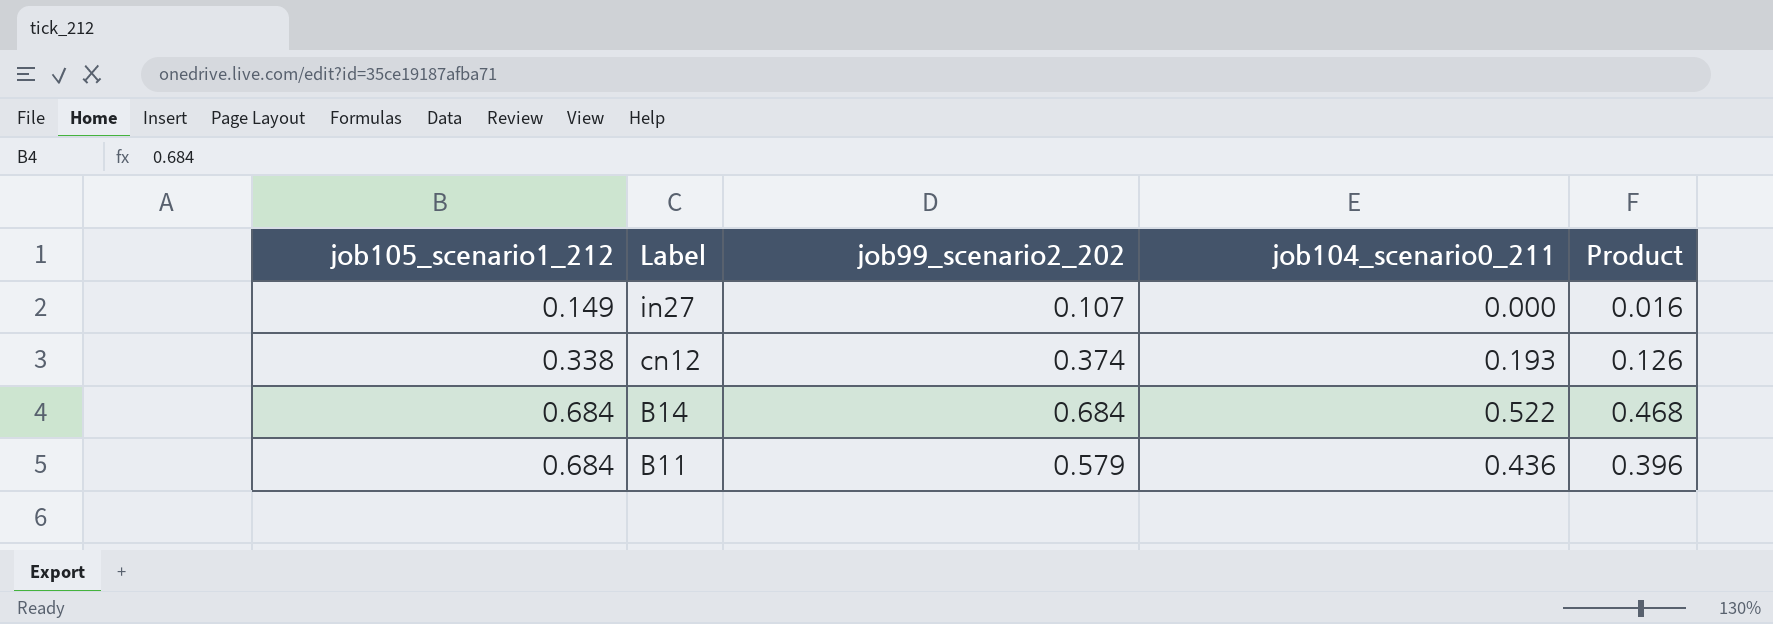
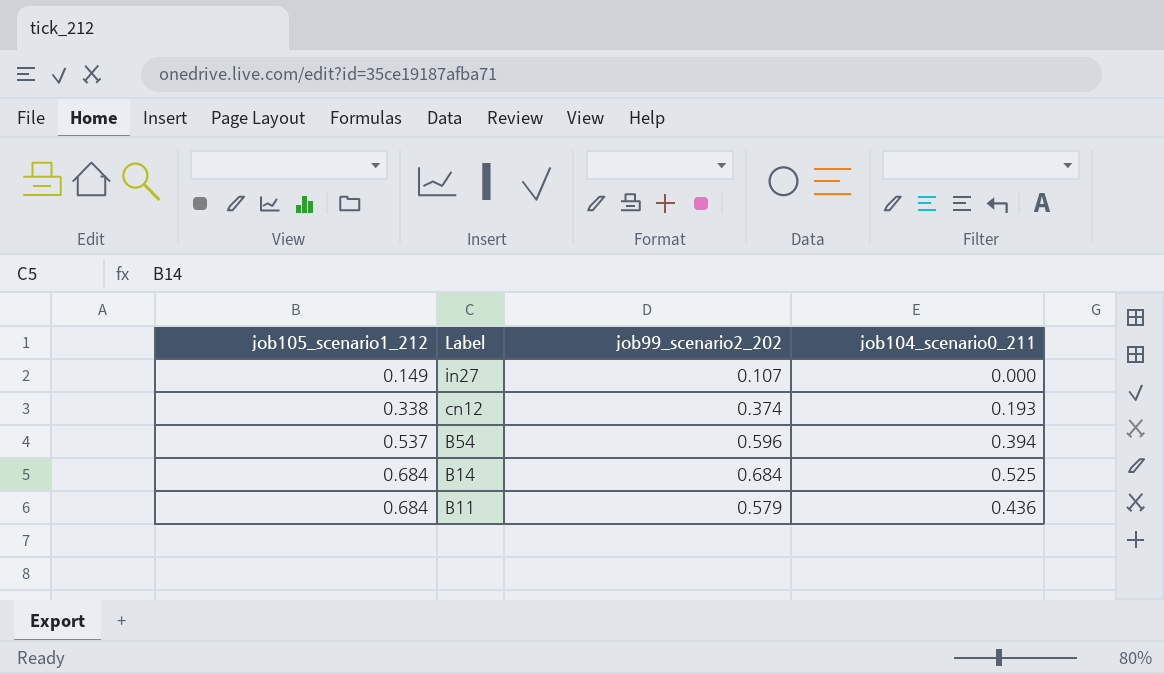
column Product | formula: [job105_scenario1_212] * [job99_scenario2_202] -> none
row B54: none -> 0.537 | 0.596 | 0.394
B14 | job104_scenario0_211: 0.522 -> 0.525

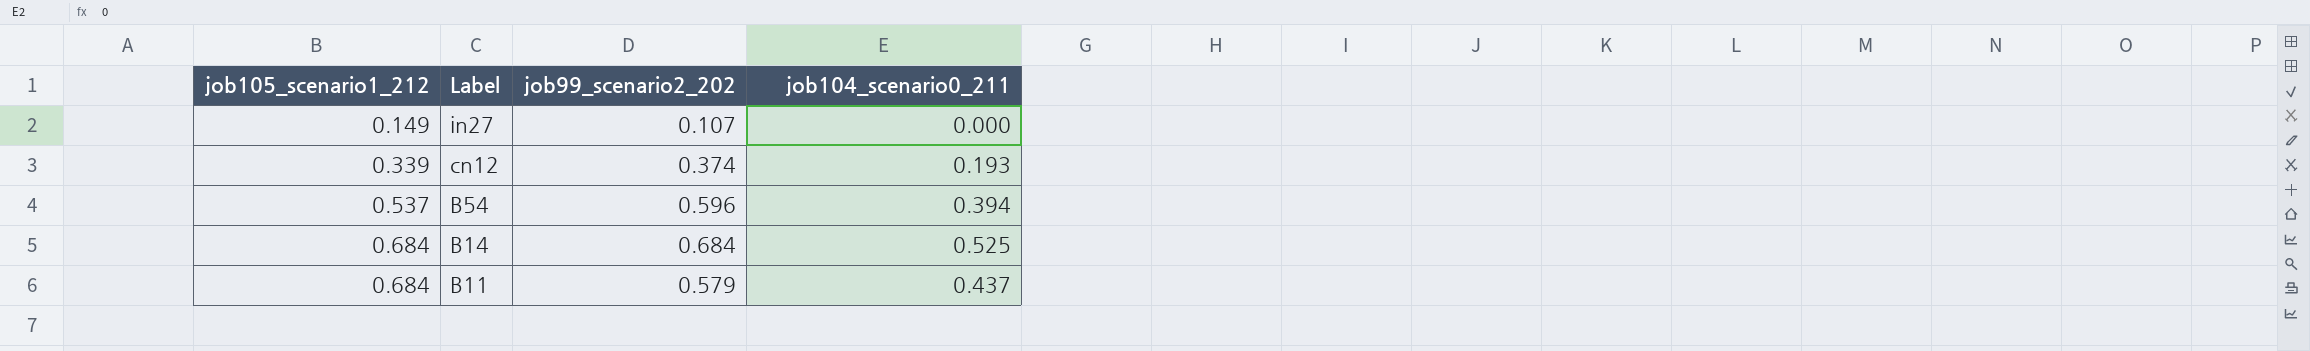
cn12 | job105_scenario1_212: 0.338 -> 0.339
B11 | job104_scenario0_211: 0.436 -> 0.437

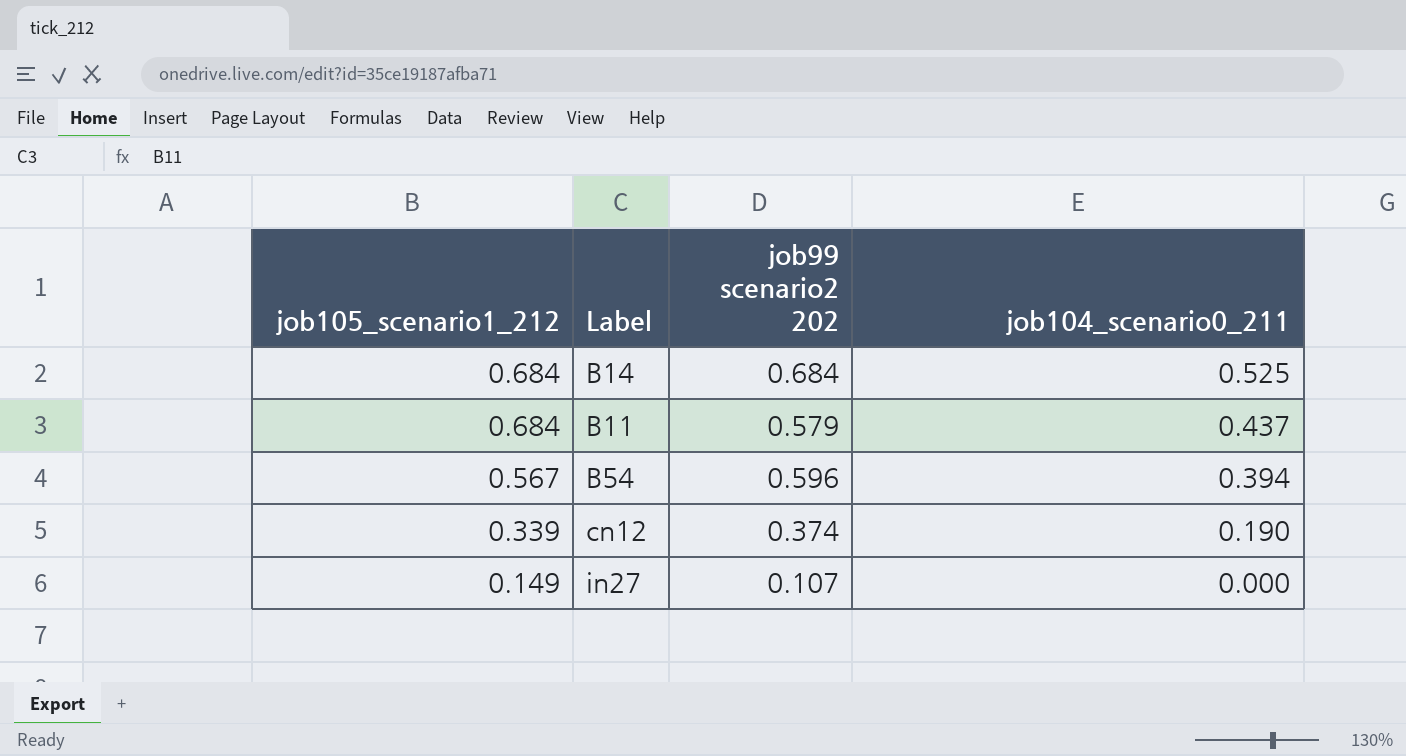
row order: job105_scenario1_212 ascending -> job105_scenario1_212 descending
column name: job99_scenario2_202 -> job99 scenario2 202
B54 | job105_scenario1_212: 0.537 -> 0.567
cn12 | job104_scenario0_211: 0.193 -> 0.190

